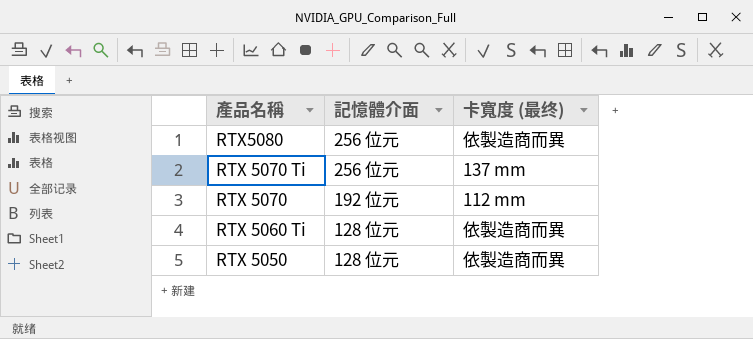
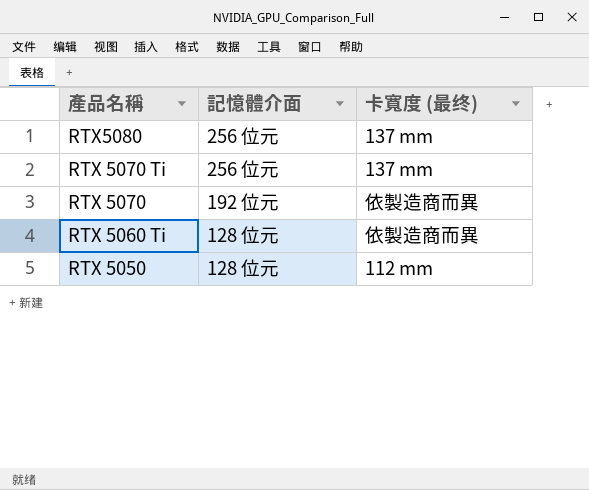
RTX5080 | 卡寬度 (最终): 依製造商而異 -> 137 mm
RTX 5070 | 卡寬度 (最终): 112 mm -> 依製造商而異
RTX 5050 | 卡寬度 (最终): 依製造商而異 -> 112 mm

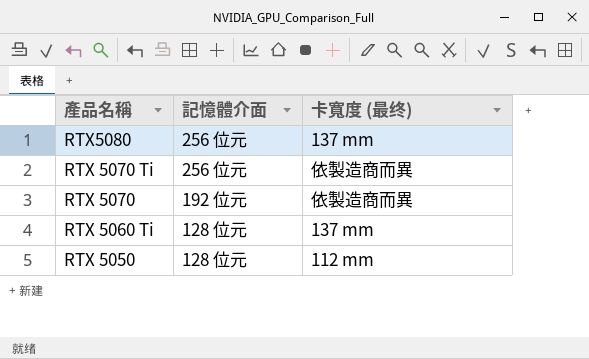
RTX 5070 Ti | 卡寬度 (最终): 137 mm -> 依製造商而異
RTX 5060 Ti | 卡寬度 (最终): 依製造商而異 -> 137 mm

